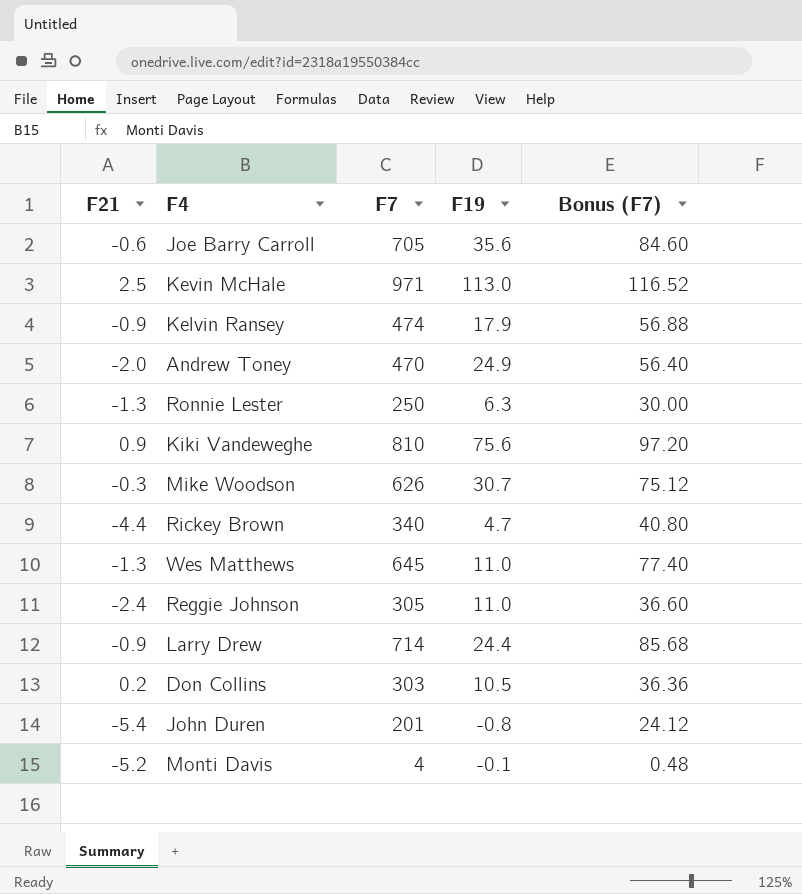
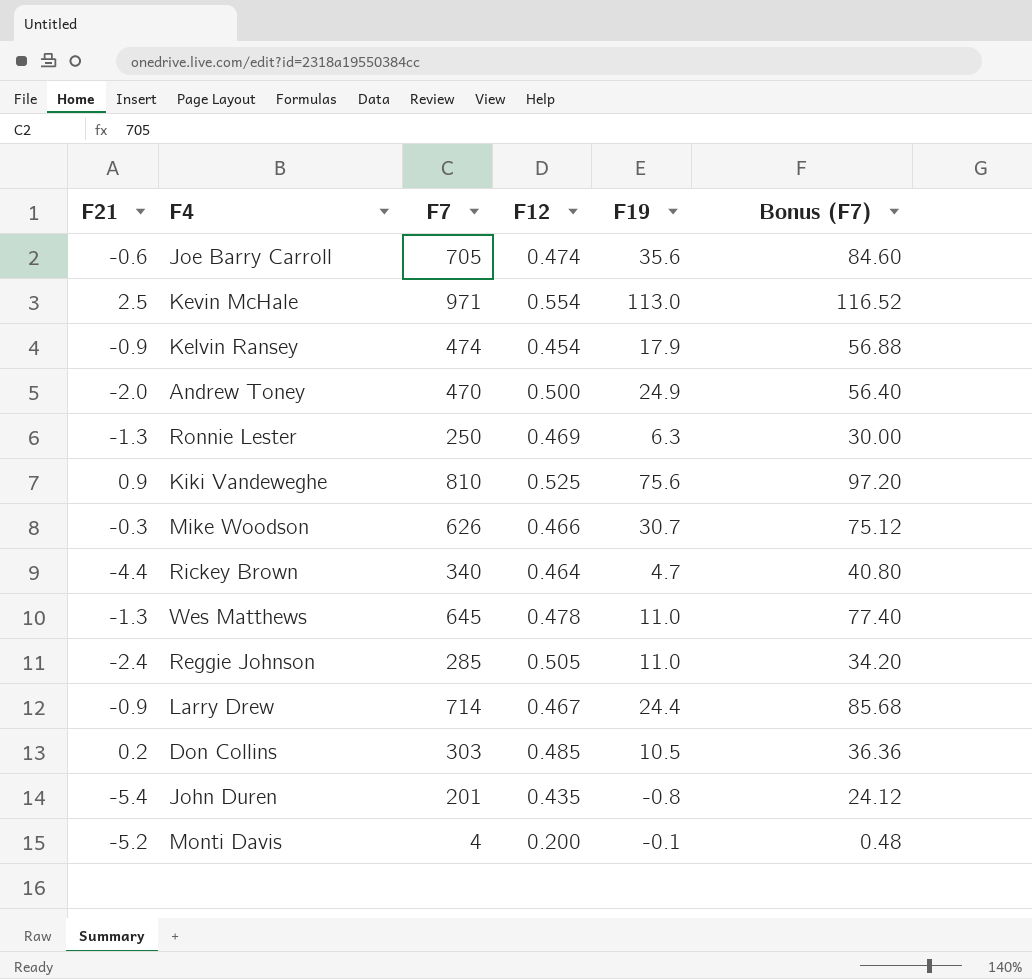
column F12 | position: none -> 4
Reggie Johnson | F7: 305 -> 285
Reggie Johnson | Bonus (F7): 36.60 -> 34.20

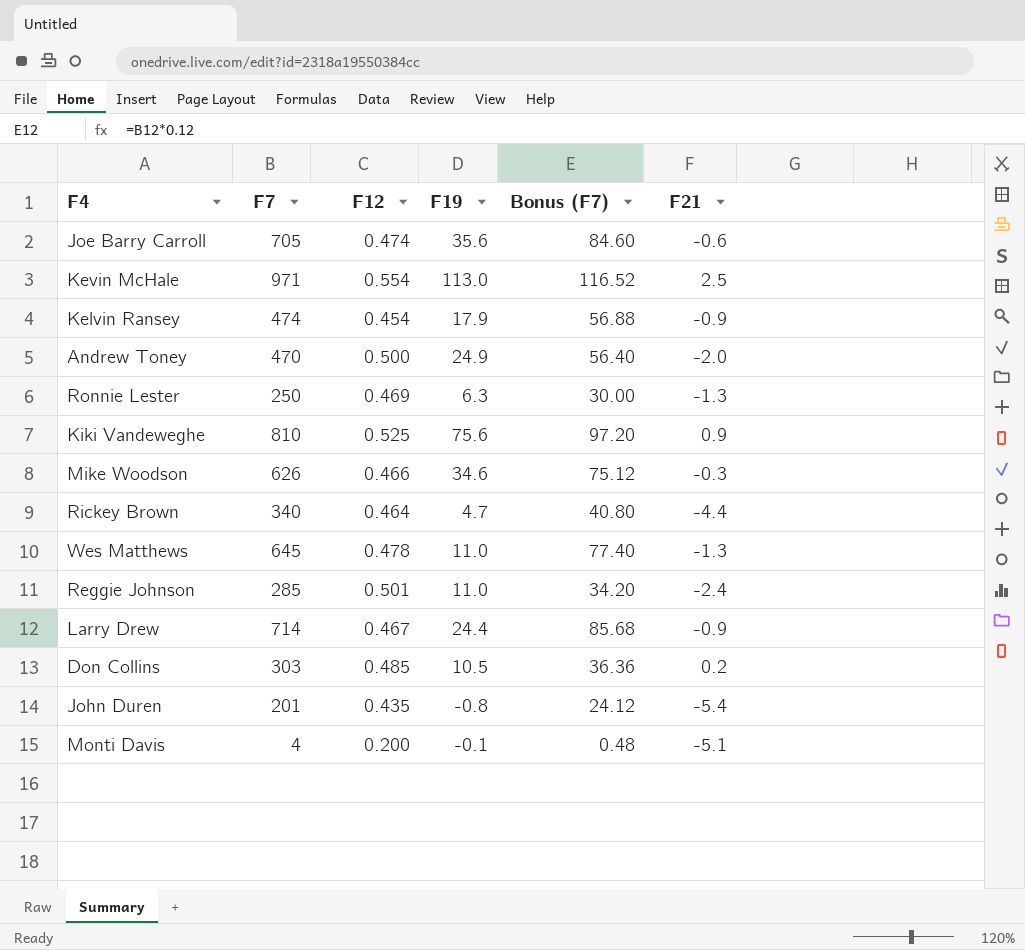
column F21 | position: 1 -> 6
Mike Woodson | F19: 30.7 -> 34.6
Reggie Johnson | F12: 0.505 -> 0.501
Monti Davis | F21: -5.2 -> -5.1

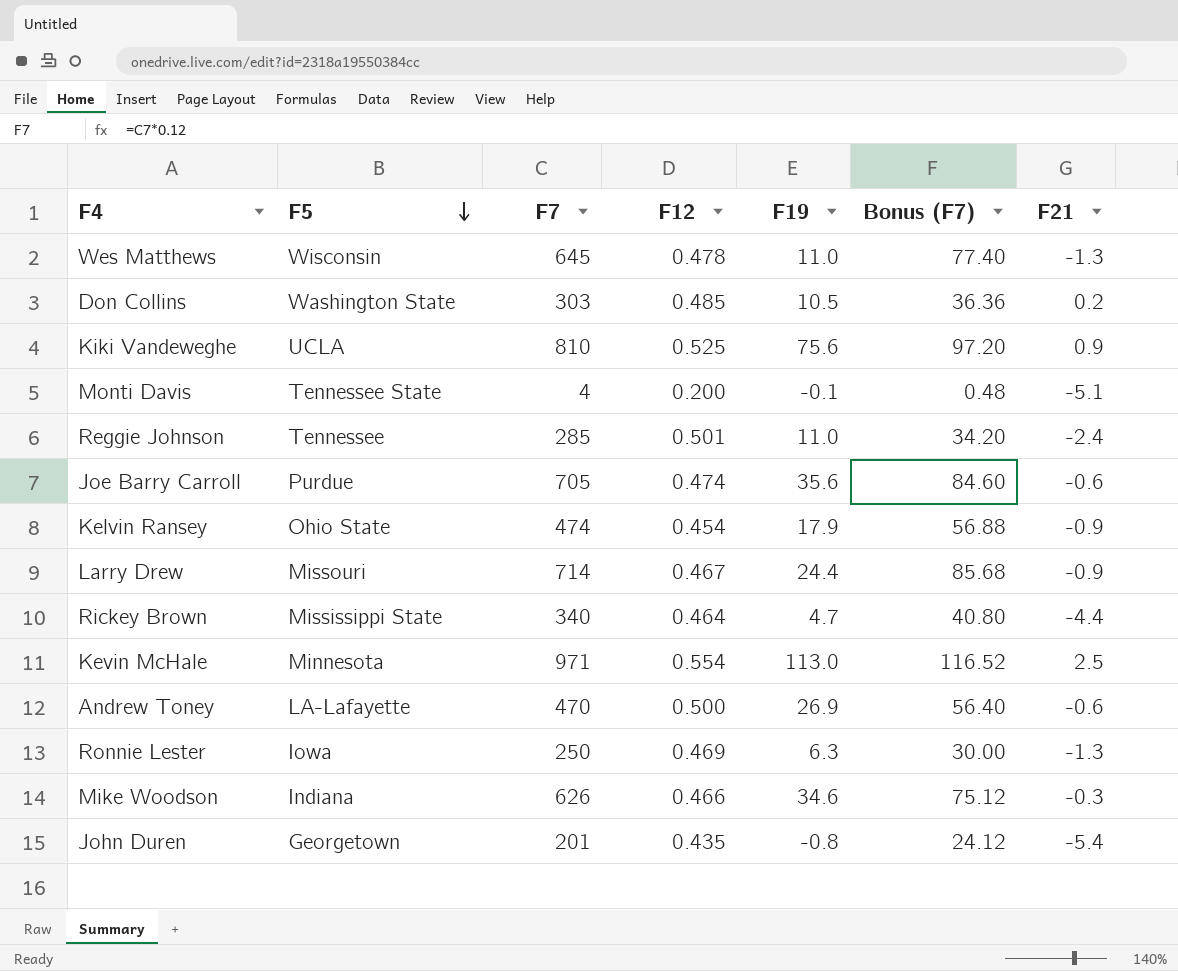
row order: none -> F5 descending
column F5 | position: none -> 2
Andrew Toney | F19: 24.9 -> 26.9
Andrew Toney | F21: -2.0 -> -0.6

